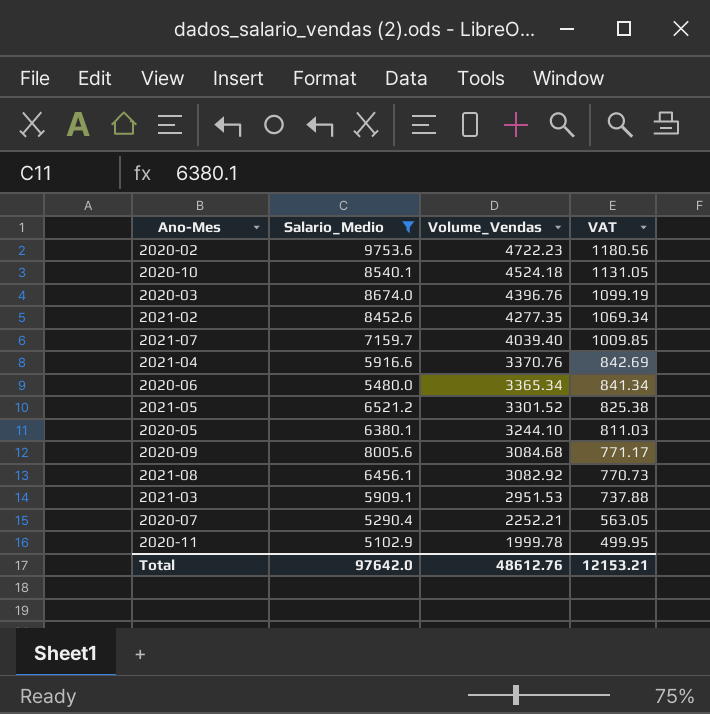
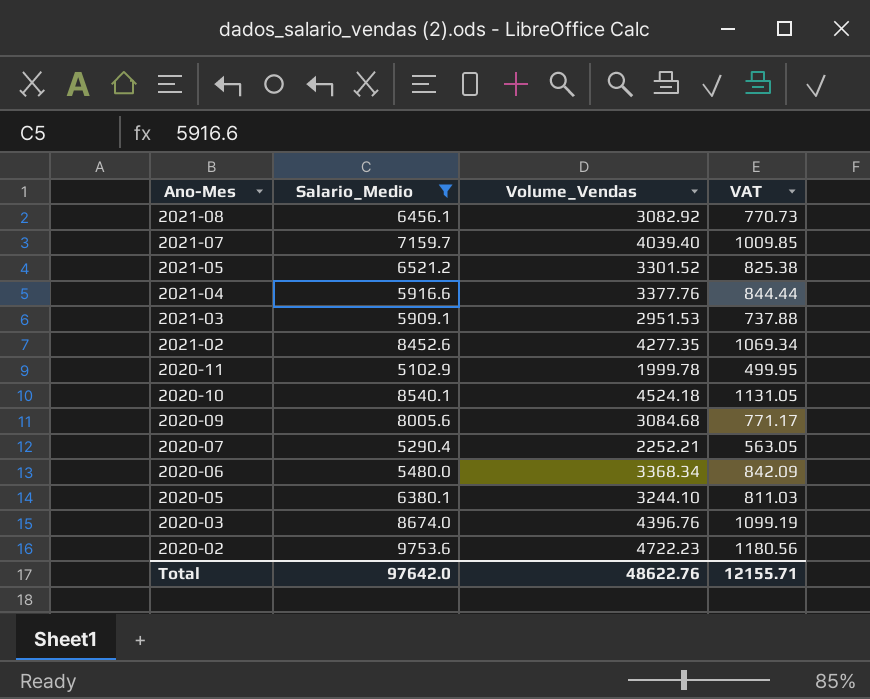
row order: Volume_Vendas descending -> Ano-Mes descending
2021-04 | Volume_Vendas: 3370.76 -> 3377.76
2021-04 | VAT: 842.69 -> 844.44
2020-06 | Volume_Vendas: 3365.34 -> 3368.34
2020-06 | VAT: 841.34 -> 842.09
Total | Volume_Vendas: 48612.76 -> 48622.76
Total | VAT: 12153.21 -> 12155.71

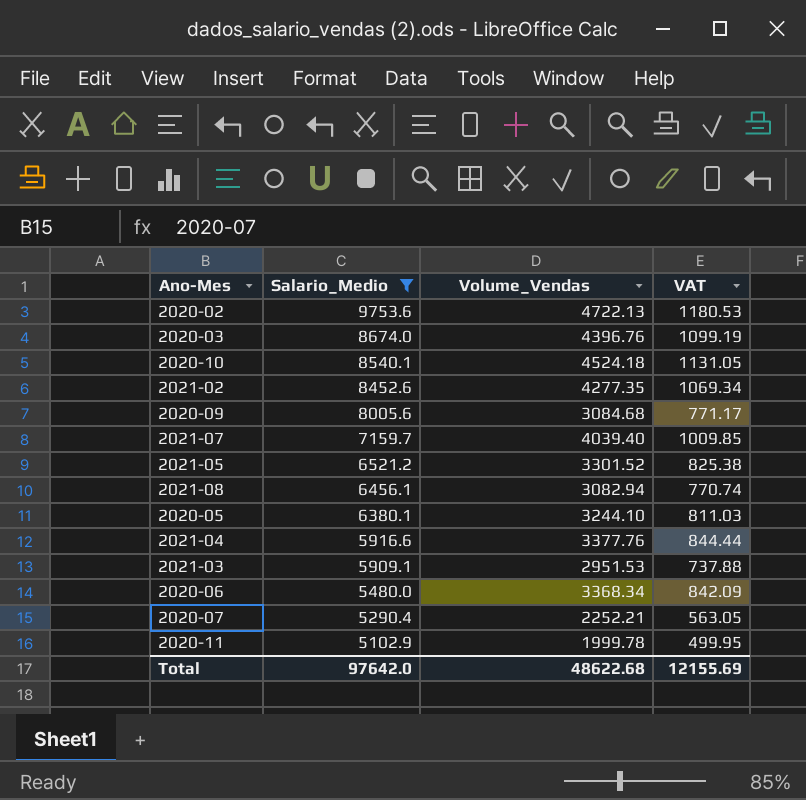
row order: Ano-Mes descending -> Salario_Medio descending
2020-02 | Volume_Vendas: 4722.23 -> 4722.13
2020-02 | VAT: 1180.56 -> 1180.53
2021-08 | Volume_Vendas: 3082.92 -> 3082.94
2021-08 | VAT: 770.73 -> 770.74
Total | Volume_Vendas: 48622.76 -> 48622.68
Total | VAT: 12155.71 -> 12155.69

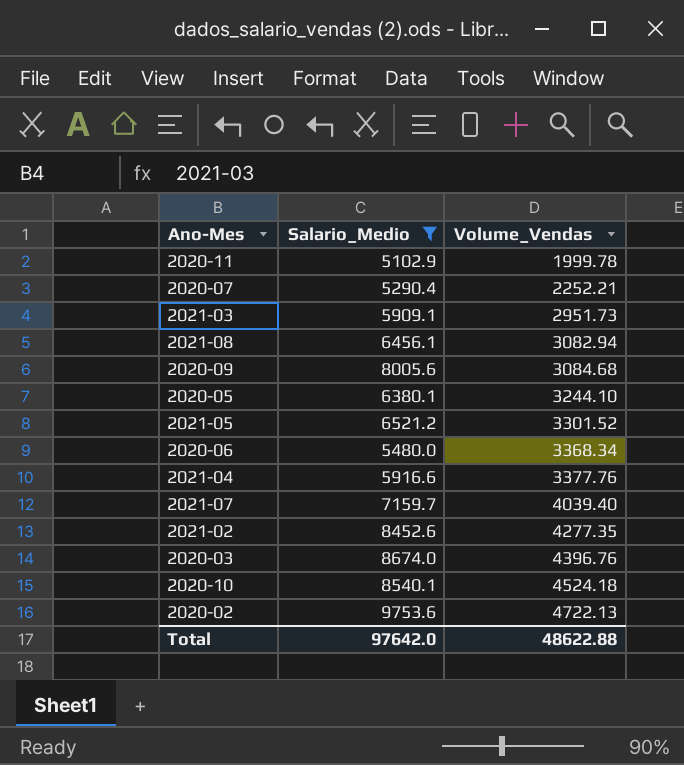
row order: Salario_Medio descending -> Volume_Vendas ascending
column VAT | formula: [Volume_Vendas] * 0.25 -> none
2021-03 | Volume_Vendas: 2951.53 -> 2951.73
Total | Volume_Vendas: 48622.68 -> 48622.88

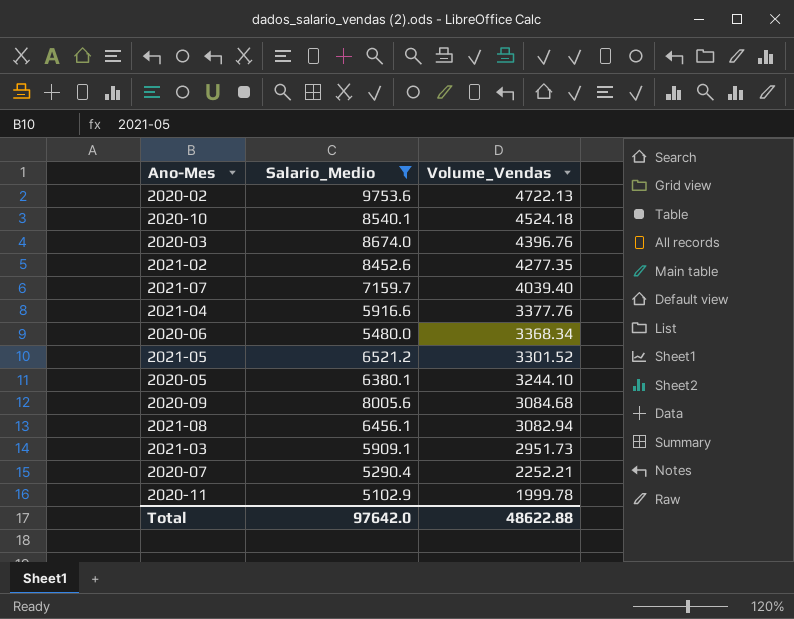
row order: Volume_Vendas ascending -> Volume_Vendas descending

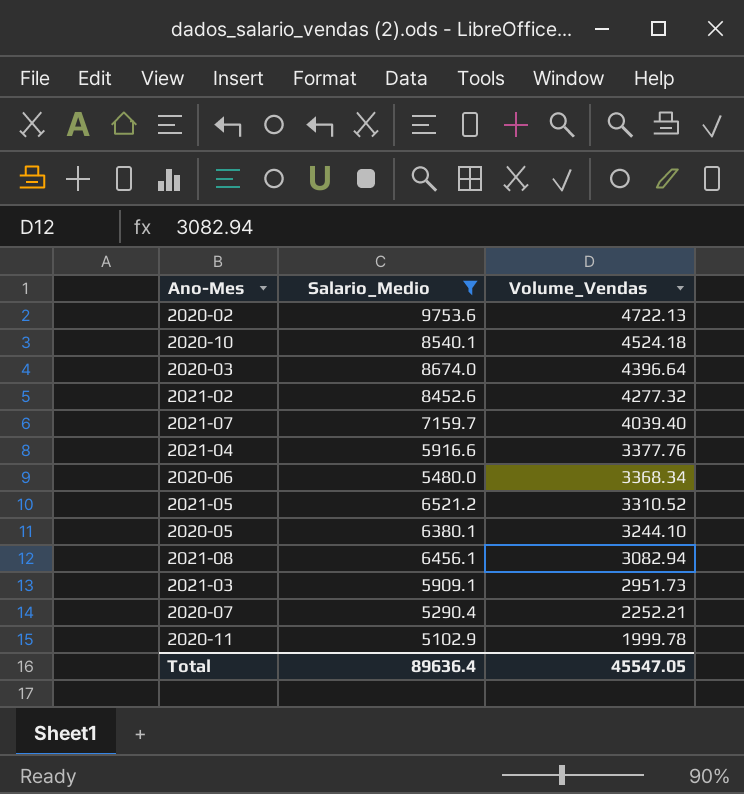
row 2020-09: 8005.6 | 3084.68 -> none
2020-03 | Volume_Vendas: 4396.76 -> 4396.64
2021-02 | Volume_Vendas: 4277.35 -> 4277.32
2021-05 | Volume_Vendas: 3301.52 -> 3310.52
Total | Salario_Medio: 97642.0 -> 89636.4
Total | Volume_Vendas: 48622.88 -> 45547.05

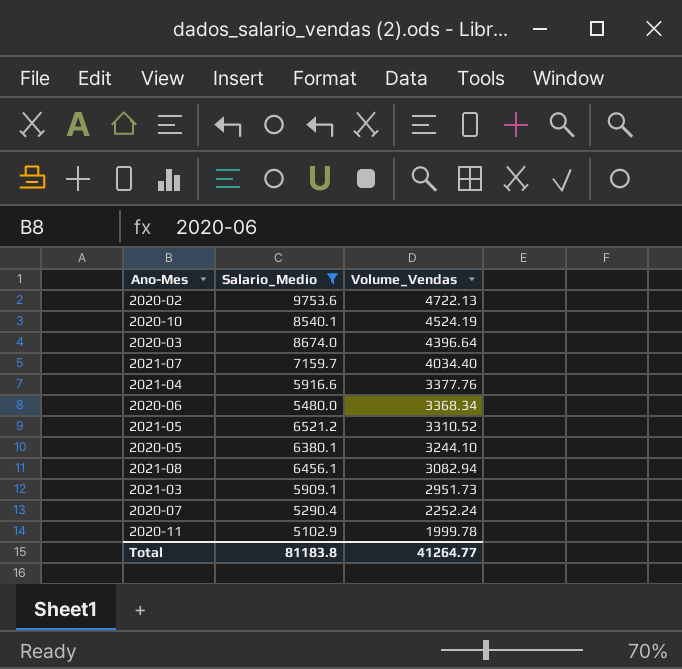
row 2021-02: 8452.6 | 4277.32 -> none
2020-10 | Volume_Vendas: 4524.18 -> 4524.19
2021-07 | Volume_Vendas: 4039.40 -> 4034.40
2020-07 | Volume_Vendas: 2252.21 -> 2252.24
Total | Salario_Medio: 89636.4 -> 81183.8
Total | Volume_Vendas: 45547.05 -> 41264.77

